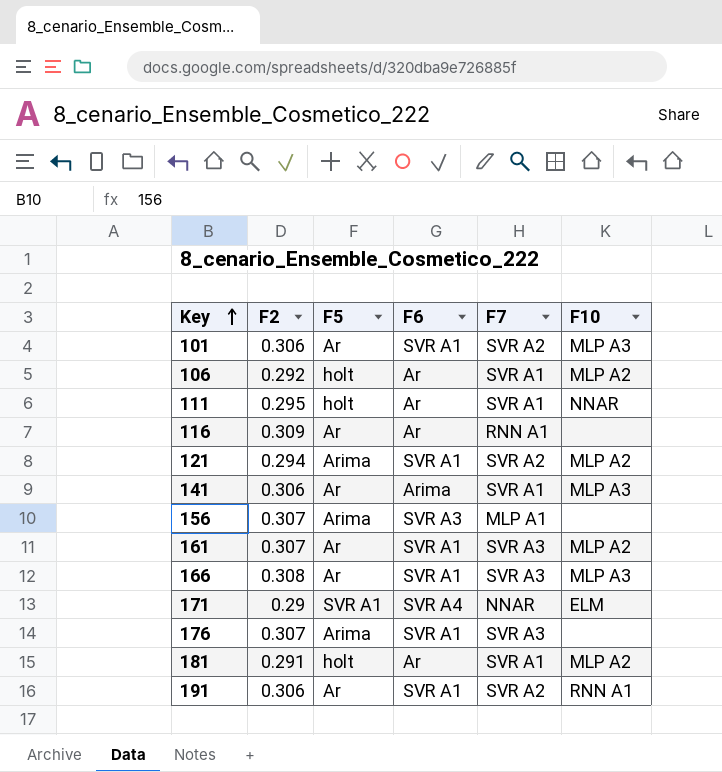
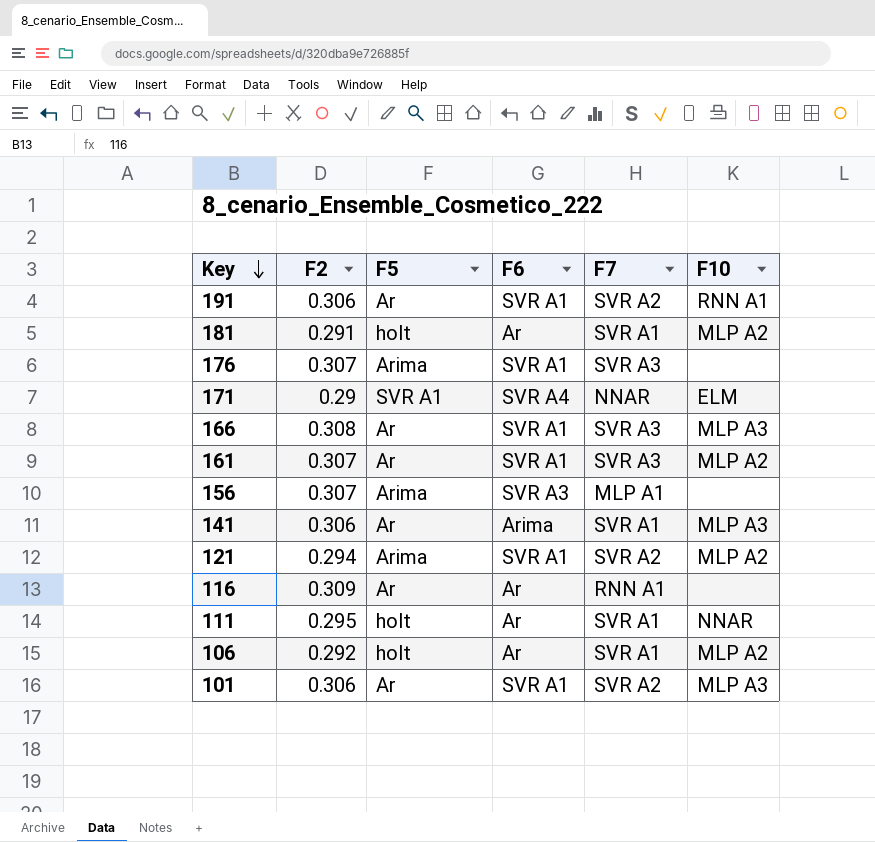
row order: Key ascending -> Key descending

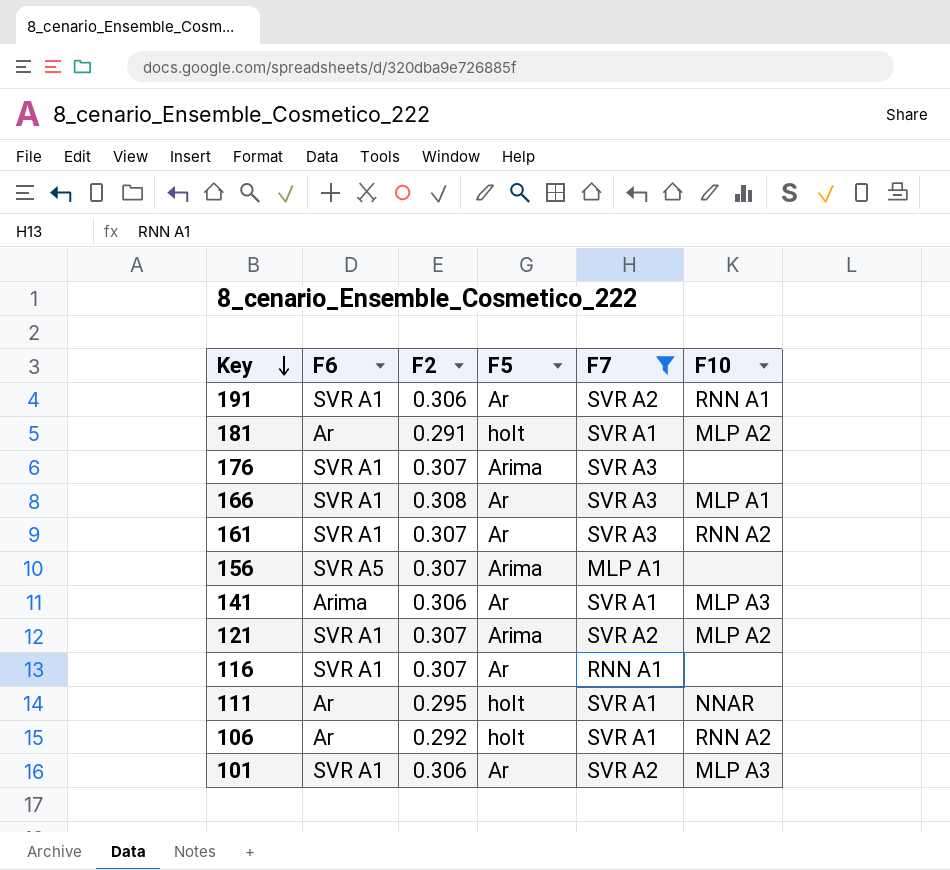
filter: none -> F7 != NNAR
column F6 | position: 4 -> 2
166 | F10: MLP A3 -> MLP A1
161 | F10: MLP A2 -> RNN A2
156 | F6: SVR A3 -> SVR A5
121 | F2: 0.294 -> 0.307
116 | F6: Ar -> SVR A1
116 | F2: 0.309 -> 0.307
106 | F10: MLP A2 -> RNN A2

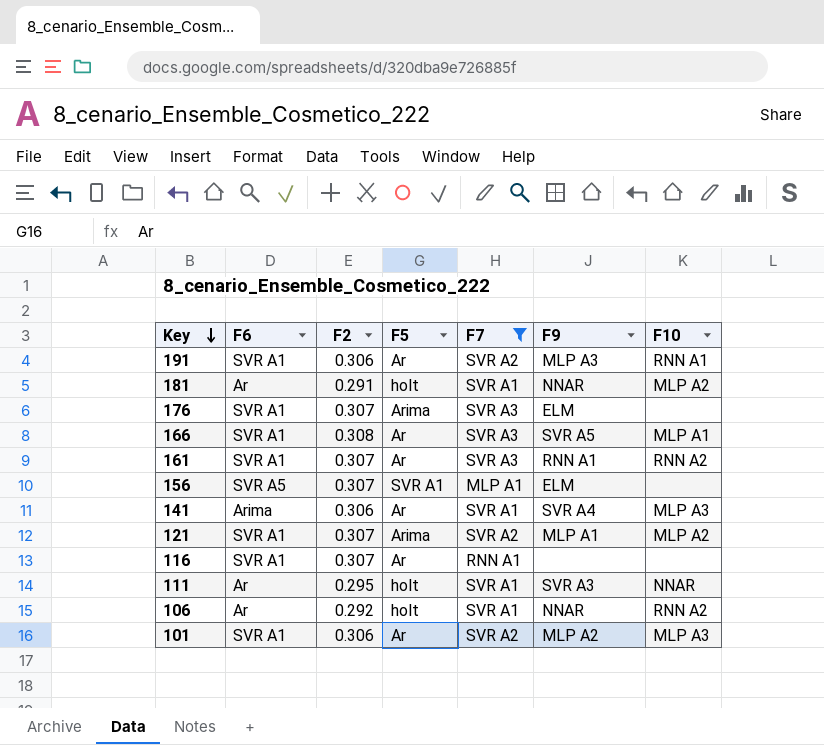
column F9 | position: none -> 6
156 | F5: Arima -> SVR A1

